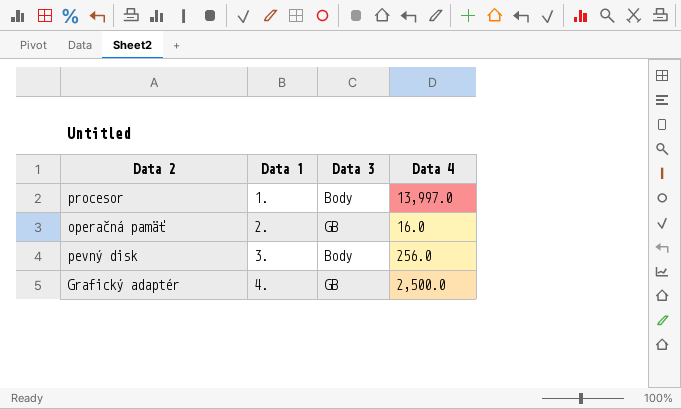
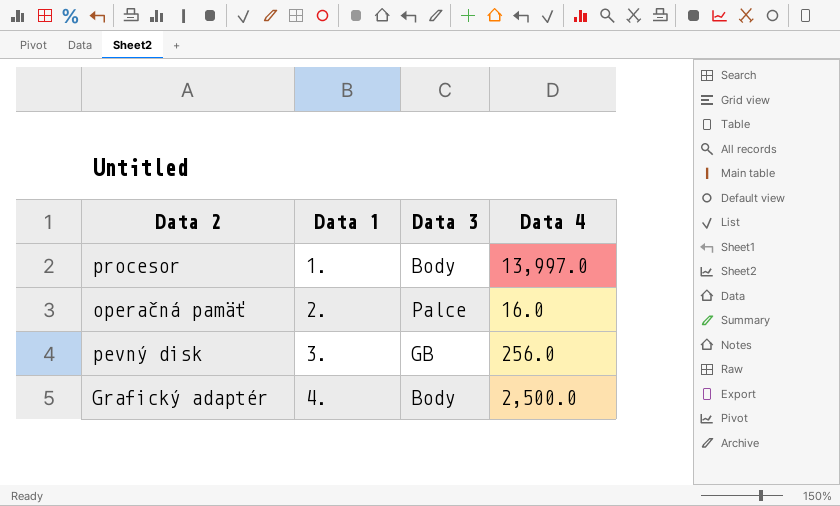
operačná pamäť | Data 3: GB -> Palce
pevný disk | Data 3: Body -> GB
Grafický adaptér | Data 3: GB -> Body

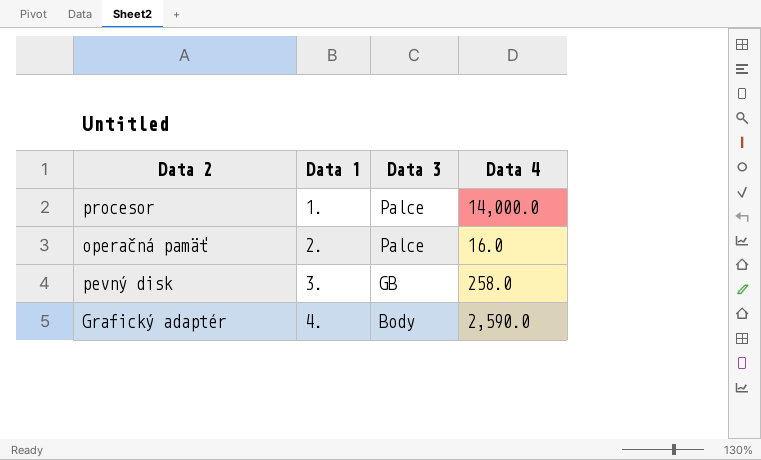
procesor | Data 3: Body -> Palce
procesor | Data 4: 13,997.0 -> 14,000.0
pevný disk | Data 4: 256.0 -> 258.0
Grafický adaptér | Data 4: 2,500.0 -> 2,590.0

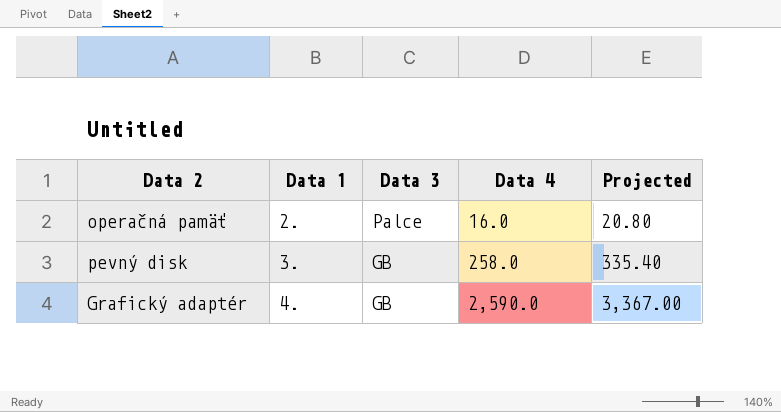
column Projected | formula: none -> [Data 4] * 1.3
row procesor: 1. | Palce | 14,000.0 -> none
Grafický adaptér | Data 3: Body -> GB

